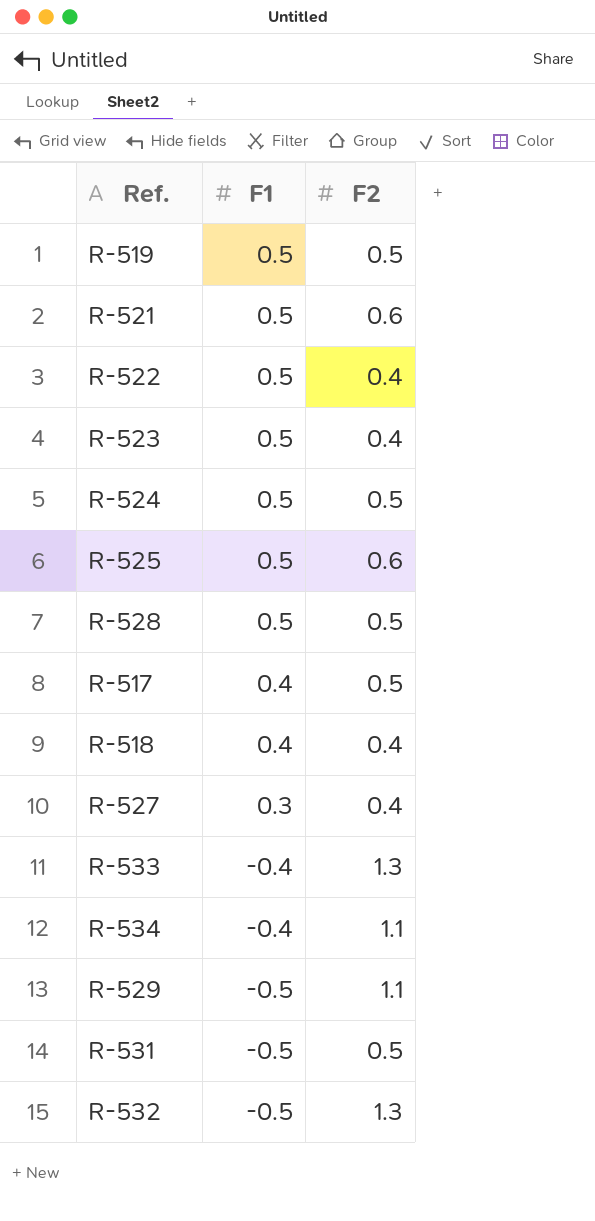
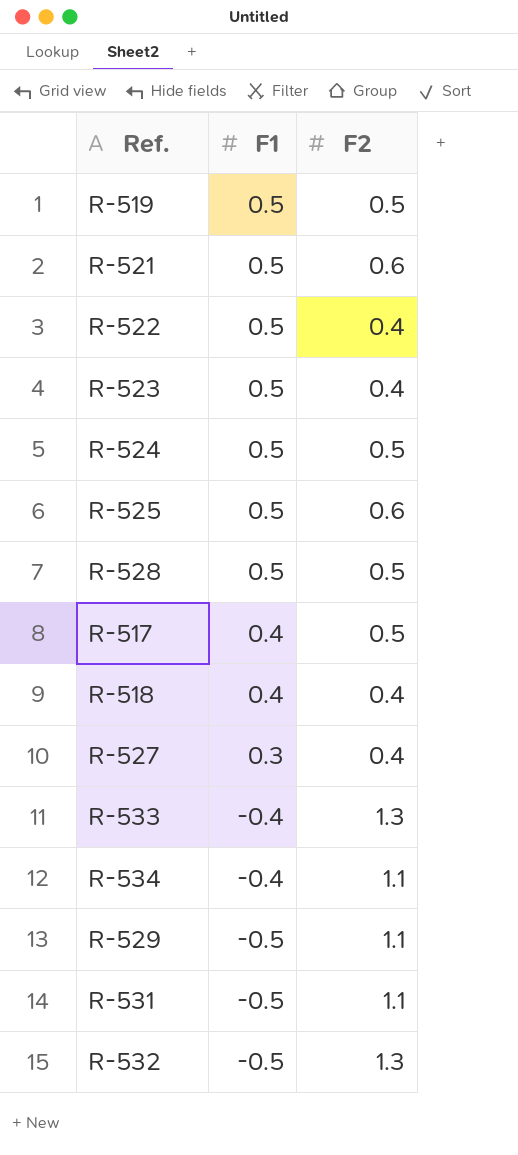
R-531 | F2: 0.5 -> 1.1

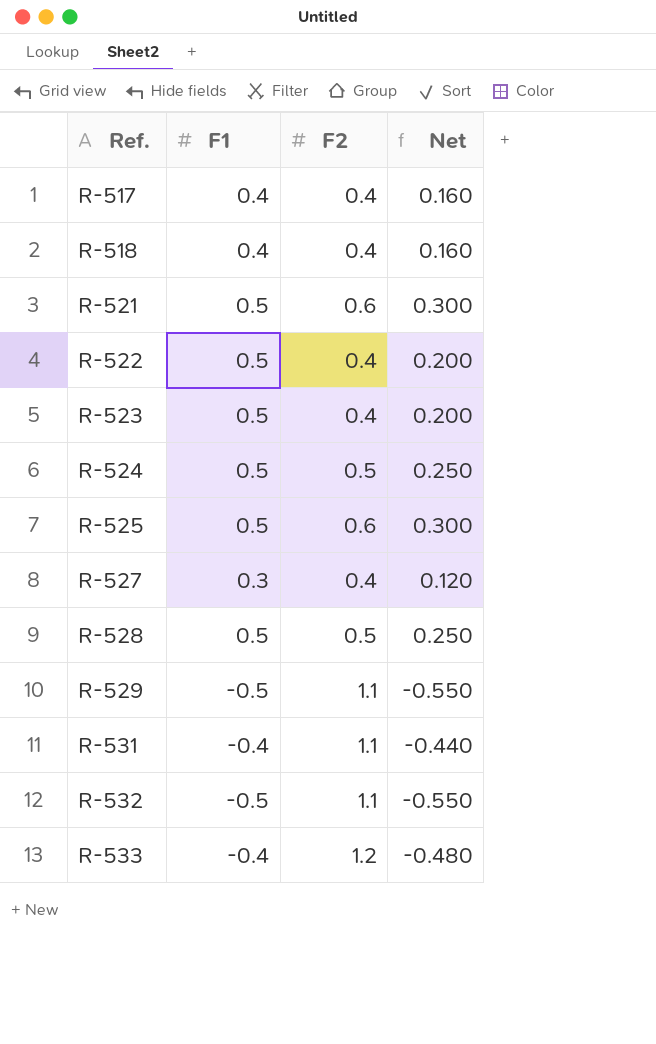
row order: F1 descending -> Ref. ascending
column Net | formula: none -> [F1] * [F2]
row R-519: 0.5 | 0.5 -> none
row R-534: -0.4 | 1.1 -> none
R-517 | F2: 0.5 -> 0.4
R-531 | F1: -0.5 -> -0.4
R-532 | F2: 1.3 -> 1.1
R-533 | F2: 1.3 -> 1.2

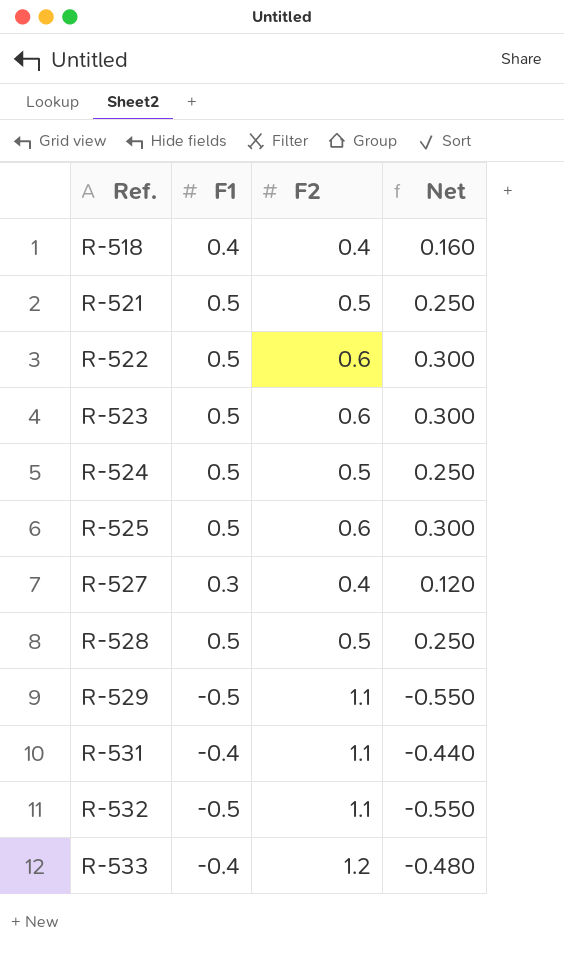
row R-517: 0.4 | 0.4 | 0.160 -> none
R-521 | F2: 0.6 -> 0.5
R-521 | Net: 0.300 -> 0.250
R-522 | F2: 0.4 -> 0.6
R-522 | Net: 0.200 -> 0.300
R-523 | F2: 0.4 -> 0.6
R-523 | Net: 0.200 -> 0.300

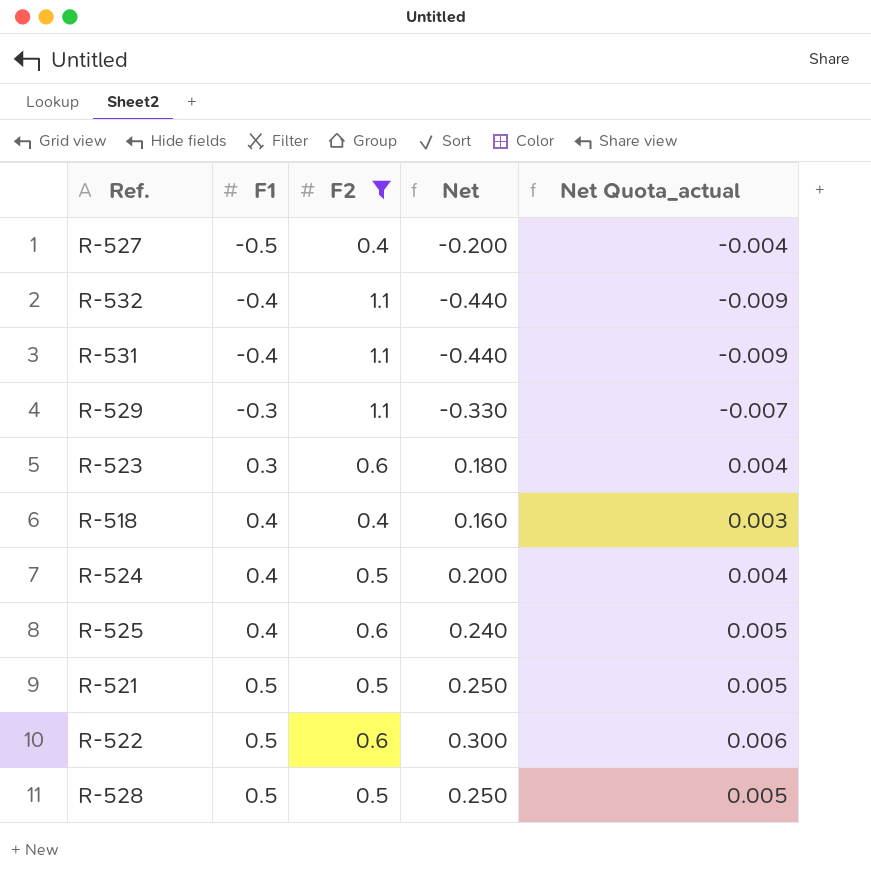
filter: none -> F2 != 1.2
row order: Ref. ascending -> F1 ascending
column Net Quota_actual | formula: none -> [Net] * 0.02
R-527 | F1: 0.3 -> -0.5
R-527 | Net: 0.120 -> -0.200
R-532 | F1: -0.5 -> -0.4
R-532 | Net: -0.550 -> -0.440
R-529 | F1: -0.5 -> -0.3
R-529 | Net: -0.550 -> -0.330
R-523 | F1: 0.5 -> 0.3
R-523 | Net: 0.300 -> 0.180
R-524 | F1: 0.5 -> 0.4
R-524 | Net: 0.250 -> 0.200
R-525 | F1: 0.5 -> 0.4
R-525 | Net: 0.300 -> 0.240

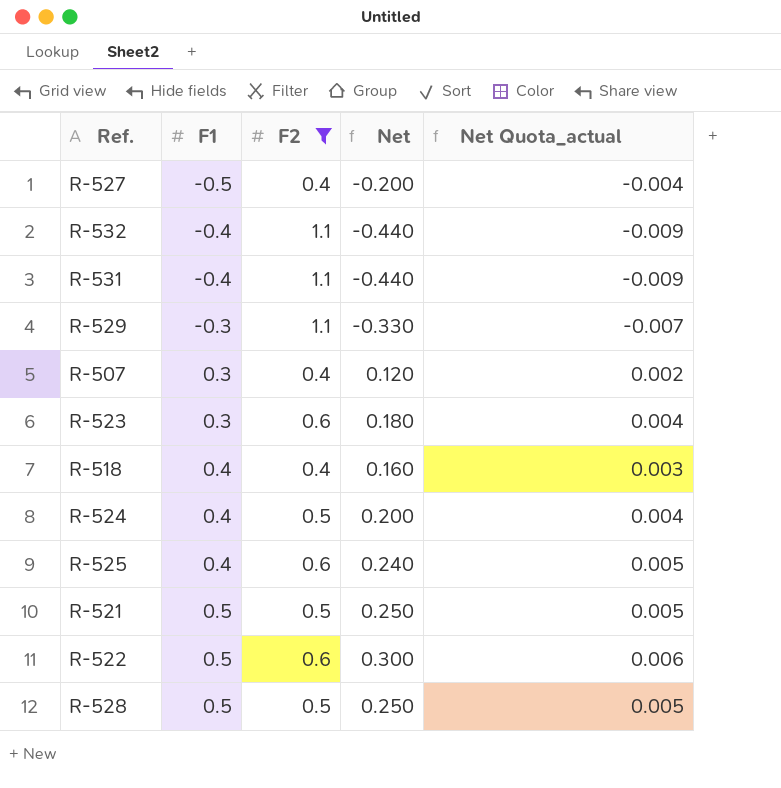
row R-507: none -> 0.3 | 0.4 | 0.120 | 0.002

